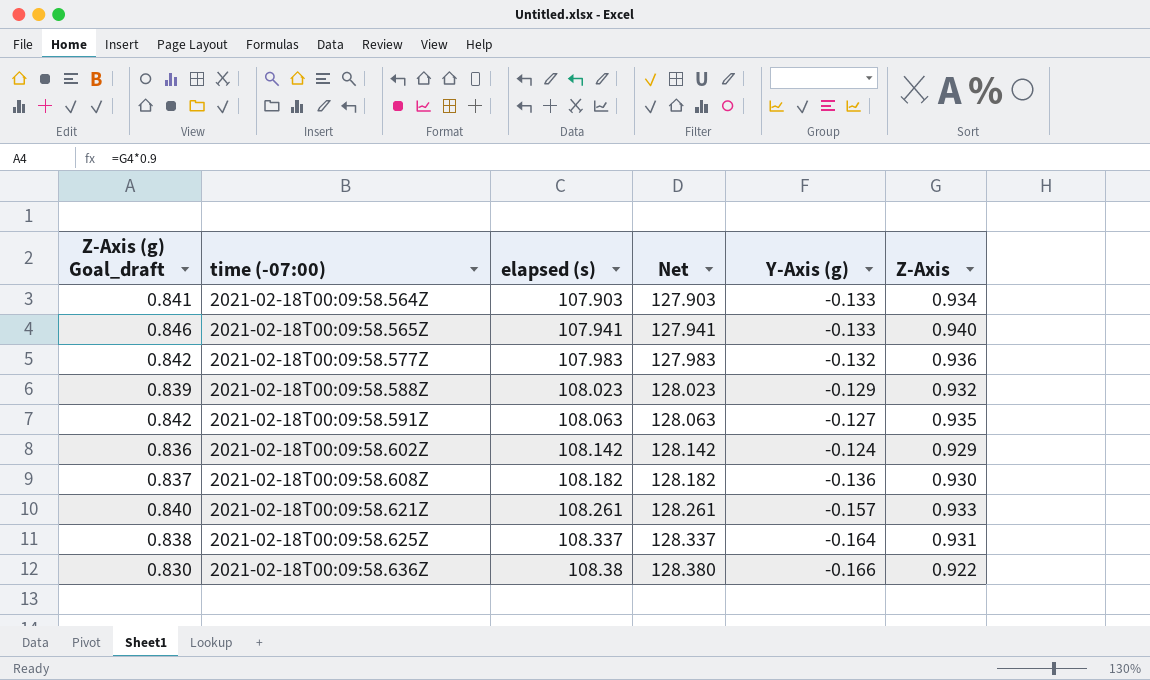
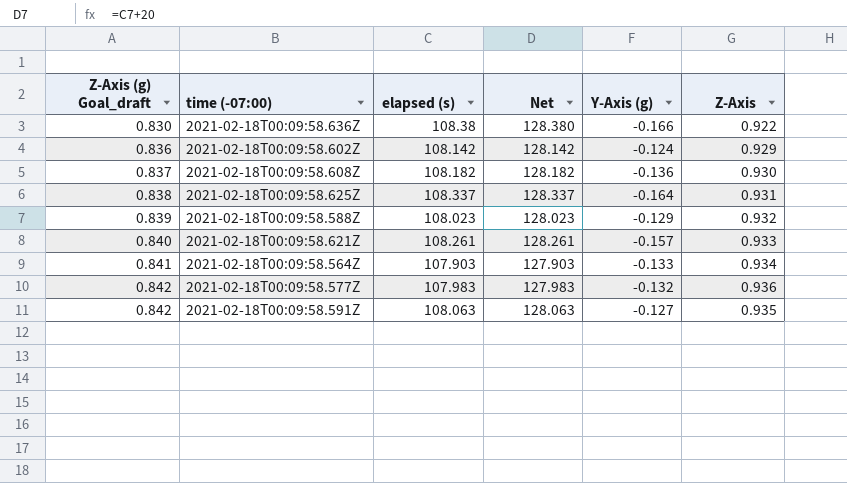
row order: time (-07:00) ascending -> Z-Axis (g) Goal_draft ascending
row 2021-02-18T00:09:58.565Z: 0.846 | 107.941 | 127.941 | -0.133 | 0.940 -> none

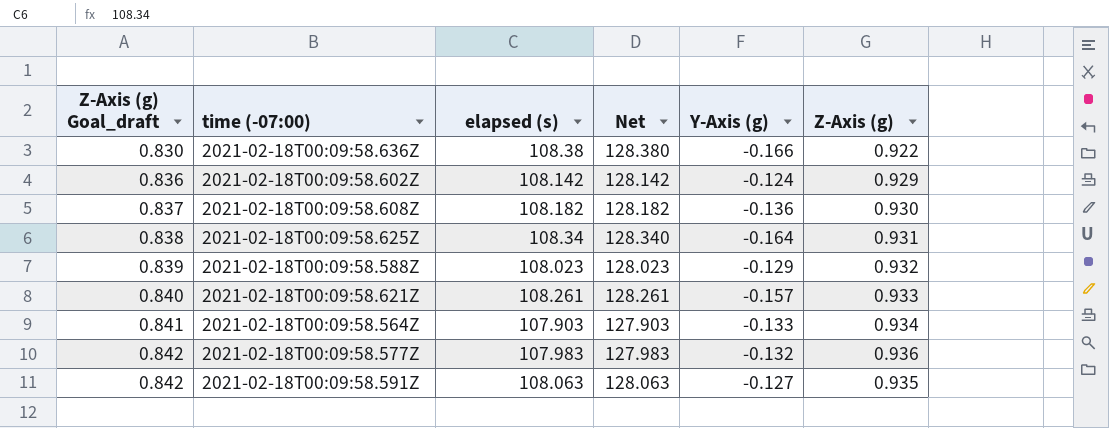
column name: Z-Axis -> Z-Axis (g)
2021-02-18T00:09:58.625Z | elapsed (s): 108.337 -> 108.34
2021-02-18T00:09:58.625Z | Net: 128.337 -> 128.340

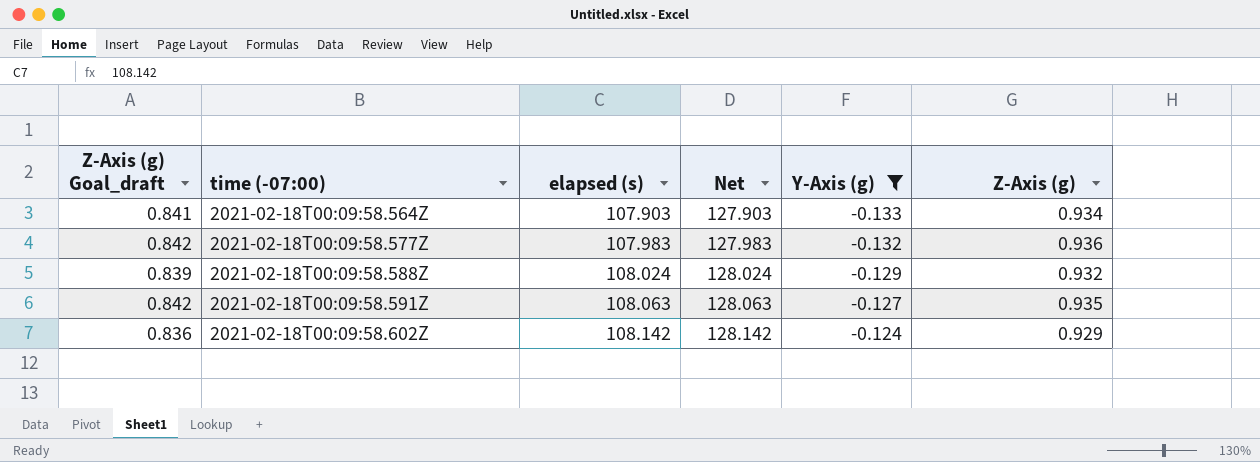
filter: none -> Y-Axis (g) >= -0.133
row order: Z-Axis (g) Goal_draft ascending -> time (-07:00) ascending
2021-02-18T00:09:58.588Z | elapsed (s): 108.023 -> 108.024
2021-02-18T00:09:58.588Z | Net: 128.023 -> 128.024

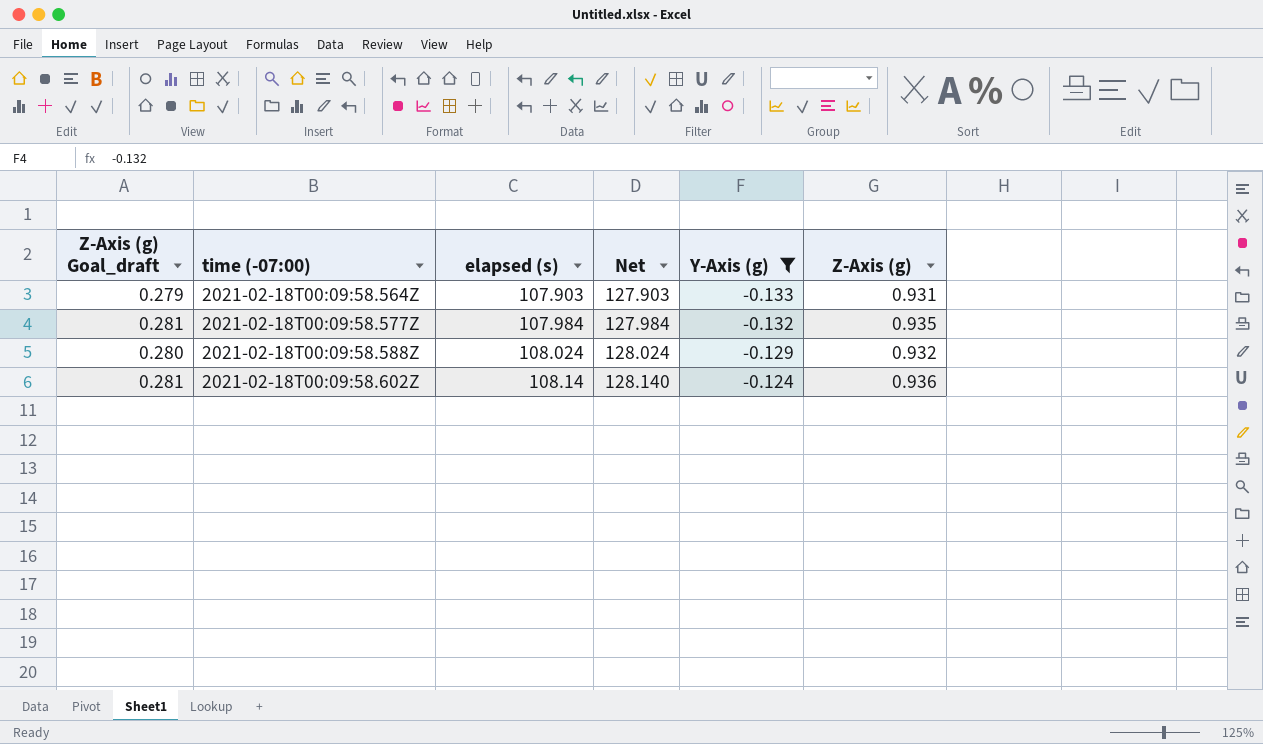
column Z-Axis (g) Goal_draft | formula: [Z-Axis (g)] * 0.9 -> [Z-Axis (g)] * 0.3
row 2021-02-18T00:09:58.591Z: 0.842 | 108.063 | 128.063 | -0.127 | 0.935 -> none
2021-02-18T00:09:58.564Z | Z-Axis (g): 0.934 -> 0.931
2021-02-18T00:09:58.577Z | elapsed (s): 107.983 -> 107.984
2021-02-18T00:09:58.577Z | Net: 127.983 -> 127.984
2021-02-18T00:09:58.577Z | Z-Axis (g): 0.936 -> 0.935
2021-02-18T00:09:58.602Z | elapsed (s): 108.142 -> 108.14
2021-02-18T00:09:58.602Z | Net: 128.142 -> 128.140
2021-02-18T00:09:58.602Z | Z-Axis (g): 0.929 -> 0.936

